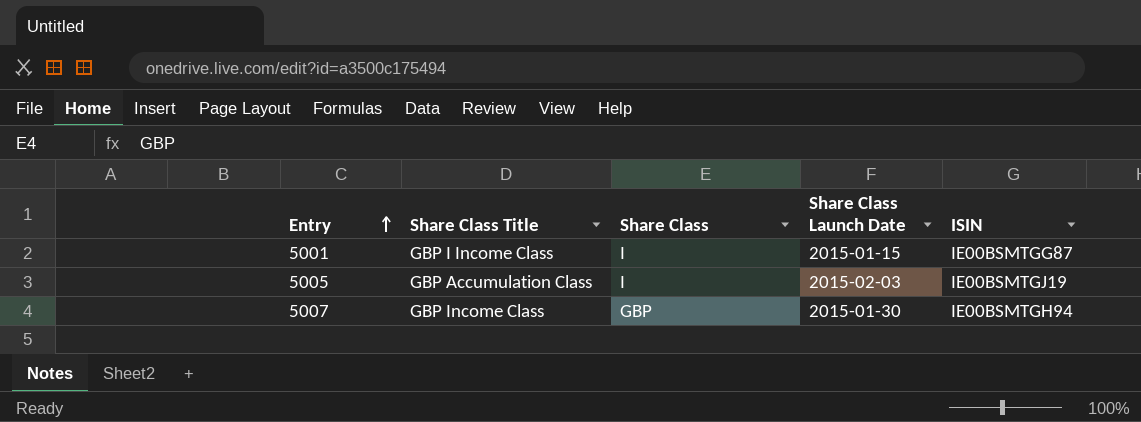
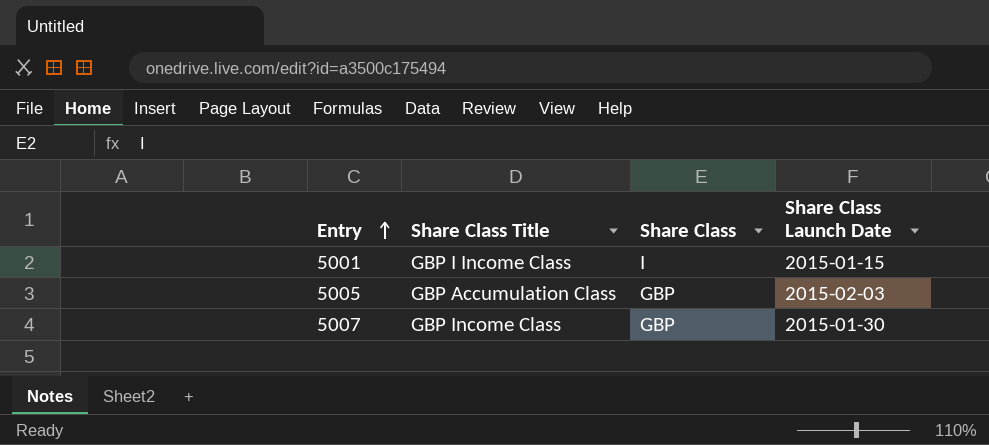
column ISIN | position: 5 -> none
5005 | Share Class: I -> GBP

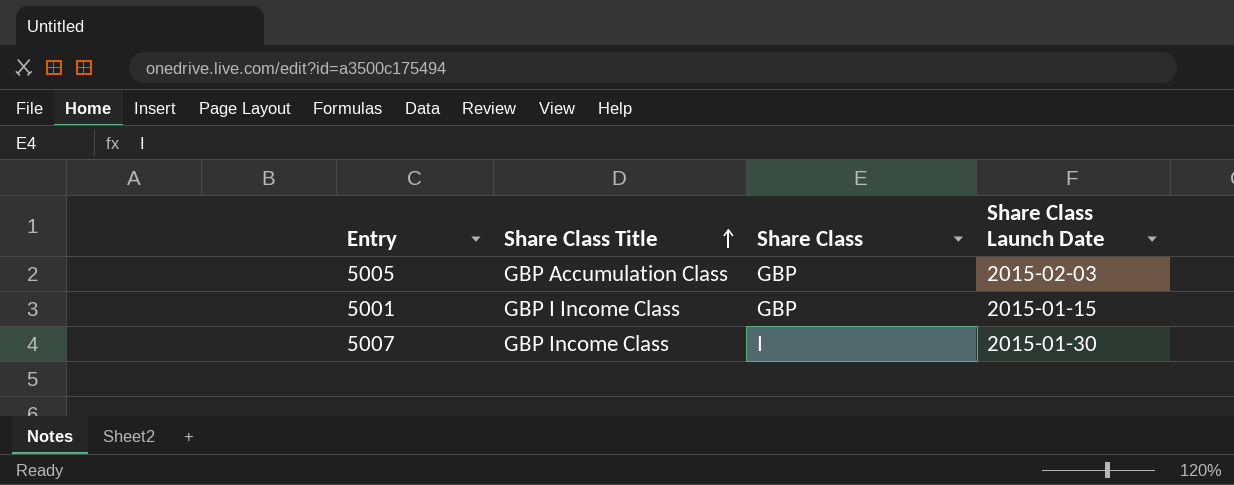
row order: Entry ascending -> Share Class Title ascending
5001 | Share Class: I -> GBP
5007 | Share Class: GBP -> I

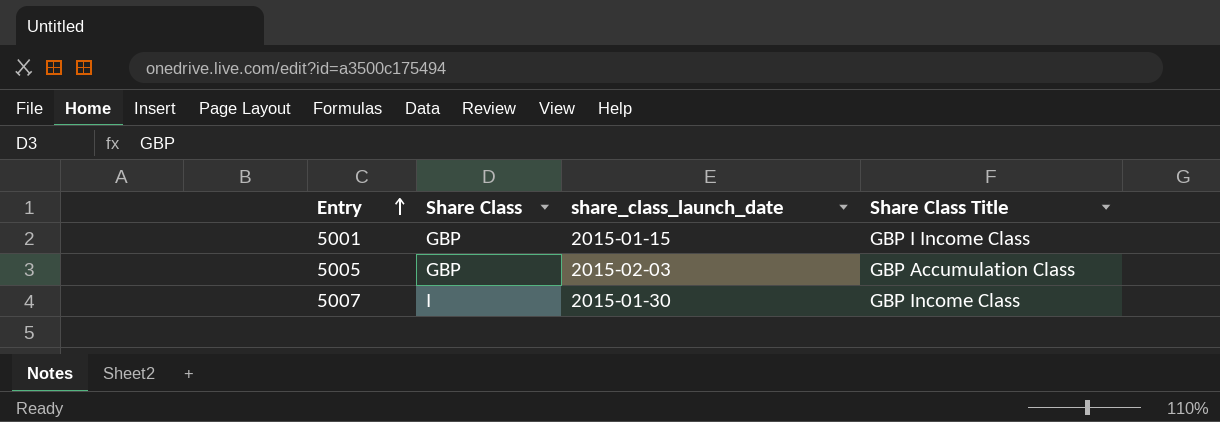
row order: Share Class Title ascending -> Entry ascending
column name: Share Class Launch Date -> share_class_launch_date
column Share Class Title | position: 2 -> 4

